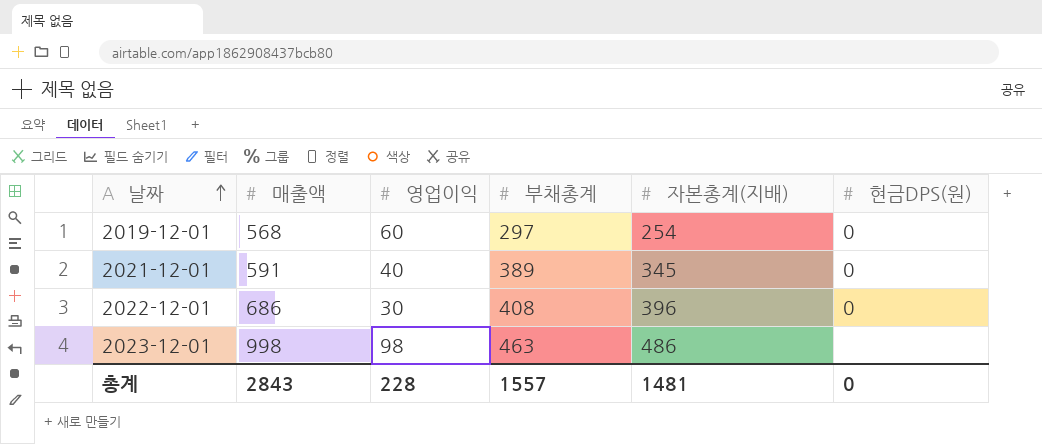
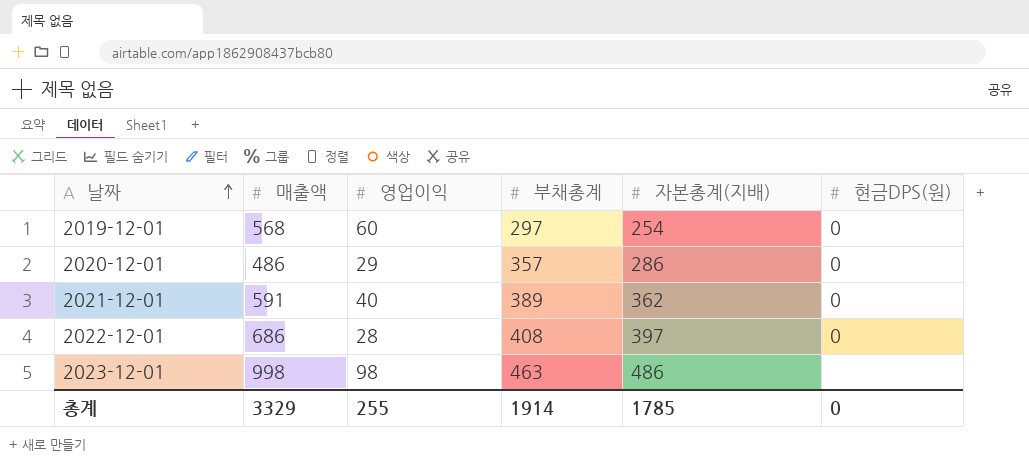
row 2020-12-01: none -> 486 | 29 | 357 | 286 | 0
2021-12-01 | 자본총계(지배): 345 -> 362
2022-12-01 | 영업이익: 30 -> 28
2022-12-01 | 자본총계(지배): 396 -> 397
총계 | 매출액: 2843 -> 3329
총계 | 영업이익: 228 -> 255
총계 | 부채총계: 1557 -> 1914
총계 | 자본총계(지배): 1481 -> 1785

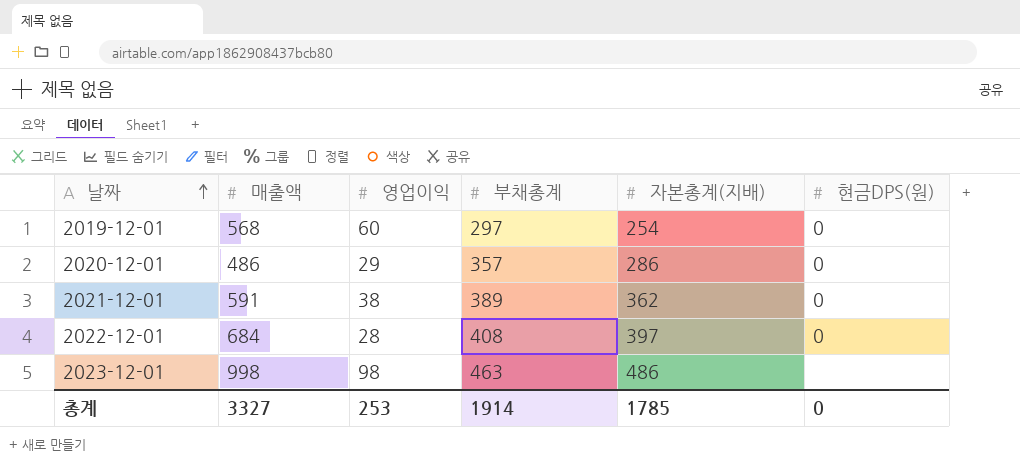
2021-12-01 | 영업이익: 40 -> 38
2022-12-01 | 매출액: 686 -> 684
총계 | 매출액: 3329 -> 3327
총계 | 영업이익: 255 -> 253

